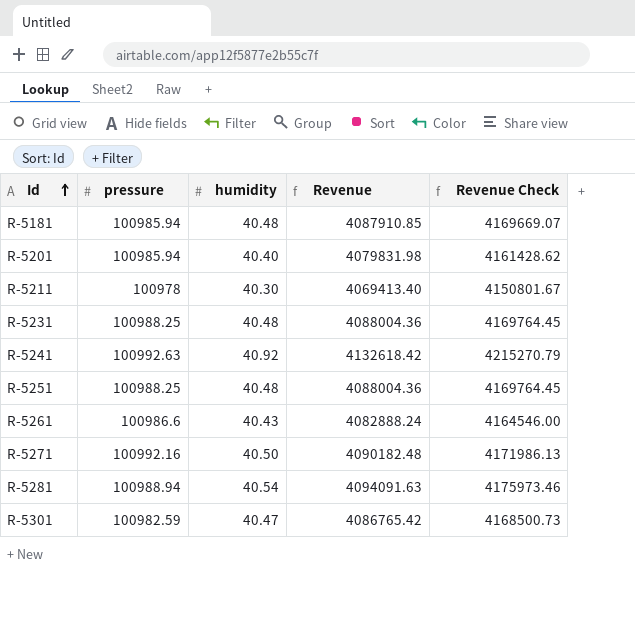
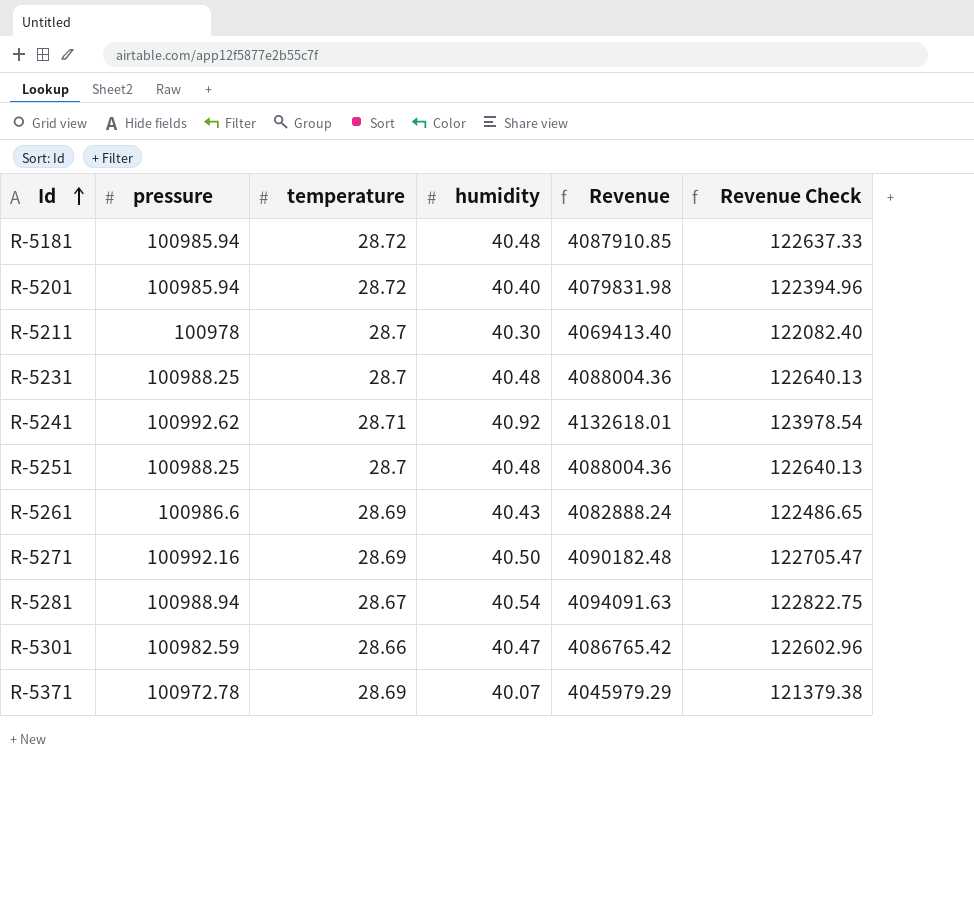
column temperature | position: none -> 3
column Revenue Check | formula: [Revenue] * 1.02 -> [Revenue] * 0.03
R-5241 | pressure: 100992.63 -> 100992.62
R-5241 | Revenue: 4132618.42 -> 4132618.01
row R-5371: none -> 100972.78 | 28.69 | 40.07 | 4045979.29 | 121379.38

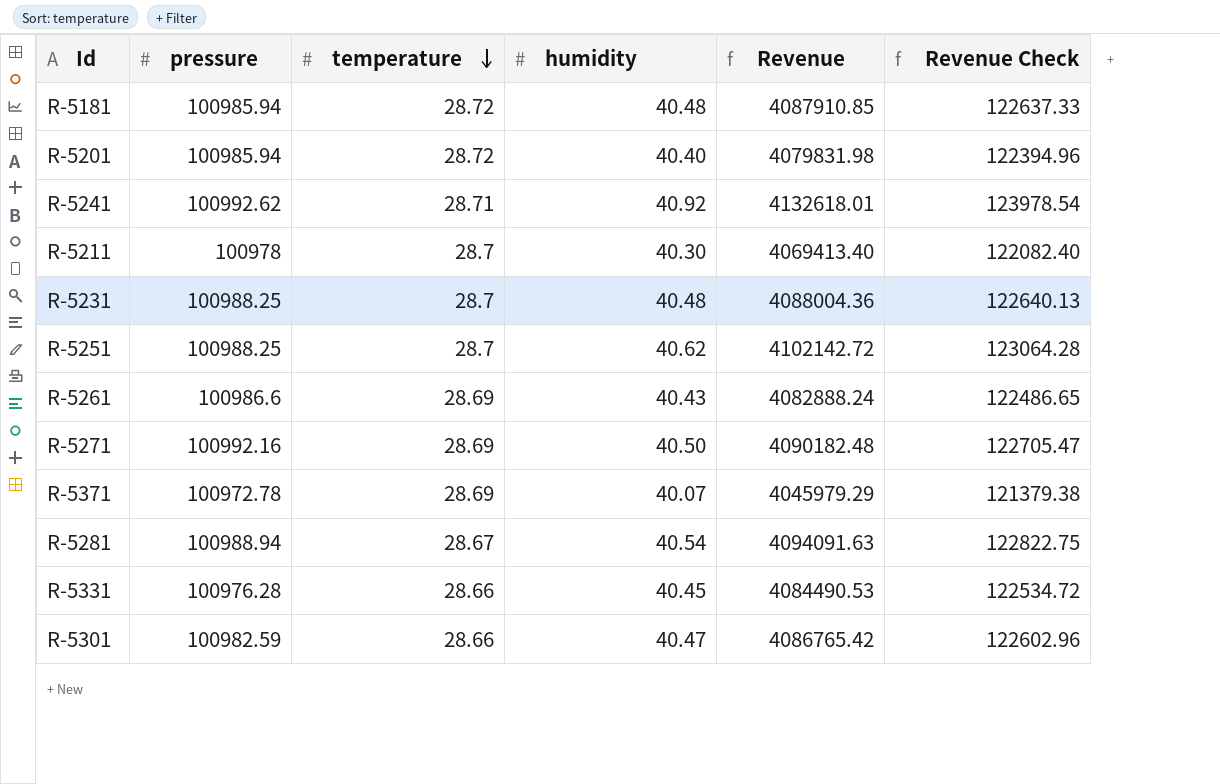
row order: Id ascending -> temperature descending
R-5251 | humidity: 40.48 -> 40.62
R-5251 | Revenue: 4088004.36 -> 4102142.72
R-5251 | Revenue Check: 122640.13 -> 123064.28
row R-5331: none -> 100976.28 | 28.66 | 40.45 | 4084490.53 | 122534.72

